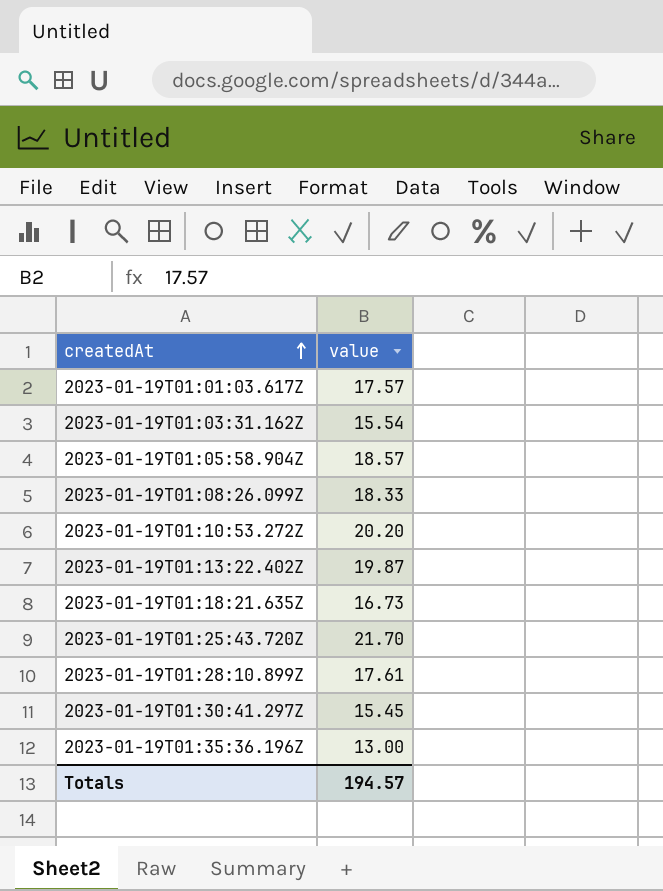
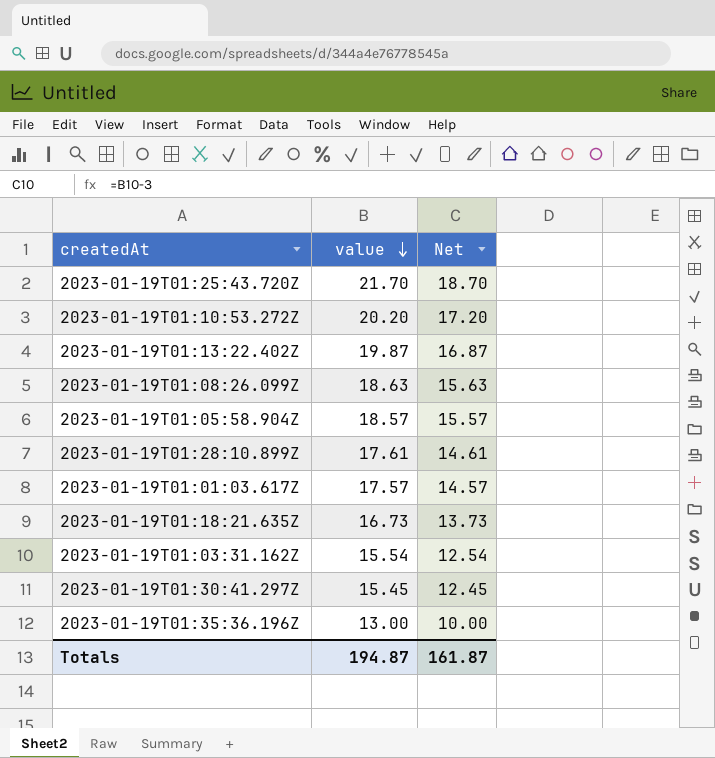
row order: createdAt ascending -> value descending
column Net | formula: none -> [value] - 3
2023-01-19T01:08:26.099Z | value: 18.33 -> 18.63
Totals | value: 194.57 -> 194.87

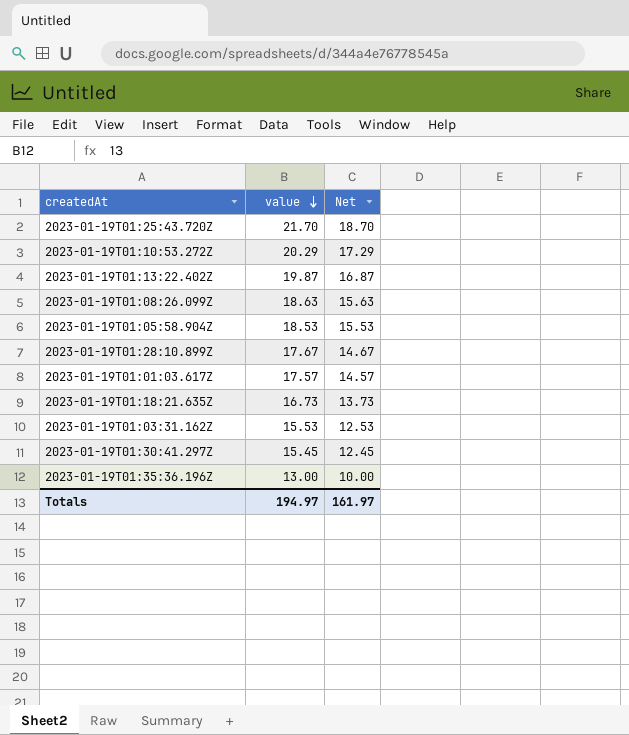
2023-01-19T01:10:53.272Z | value: 20.20 -> 20.29
2023-01-19T01:10:53.272Z | Net: 17.20 -> 17.29
2023-01-19T01:05:58.904Z | value: 18.57 -> 18.53
2023-01-19T01:05:58.904Z | Net: 15.57 -> 15.53
2023-01-19T01:28:10.899Z | value: 17.61 -> 17.67
2023-01-19T01:28:10.899Z | Net: 14.61 -> 14.67
2023-01-19T01:03:31.162Z | value: 15.54 -> 15.53
2023-01-19T01:03:31.162Z | Net: 12.54 -> 12.53
Totals | value: 194.87 -> 194.97
Totals | Net: 161.87 -> 161.97

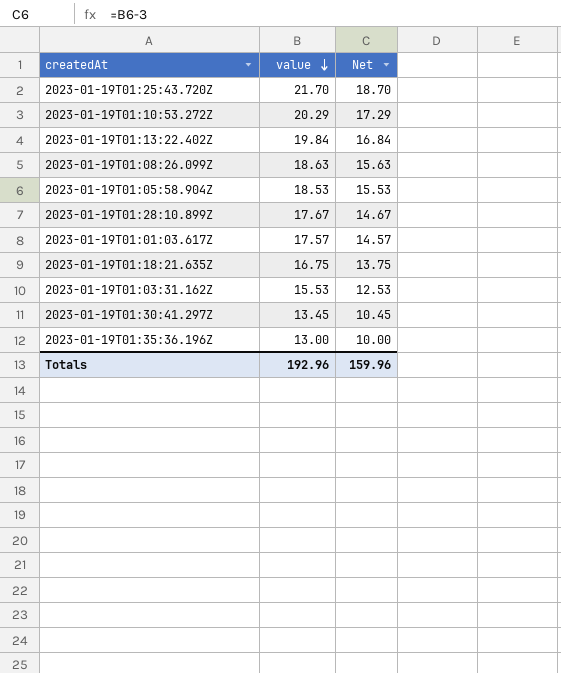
2023-01-19T01:13:22.402Z | value: 19.87 -> 19.84
2023-01-19T01:13:22.402Z | Net: 16.87 -> 16.84
2023-01-19T01:18:21.635Z | value: 16.73 -> 16.75
2023-01-19T01:18:21.635Z | Net: 13.73 -> 13.75
2023-01-19T01:30:41.297Z | value: 15.45 -> 13.45
2023-01-19T01:30:41.297Z | Net: 12.45 -> 10.45
Totals | value: 194.97 -> 192.96
Totals | Net: 161.97 -> 159.96

